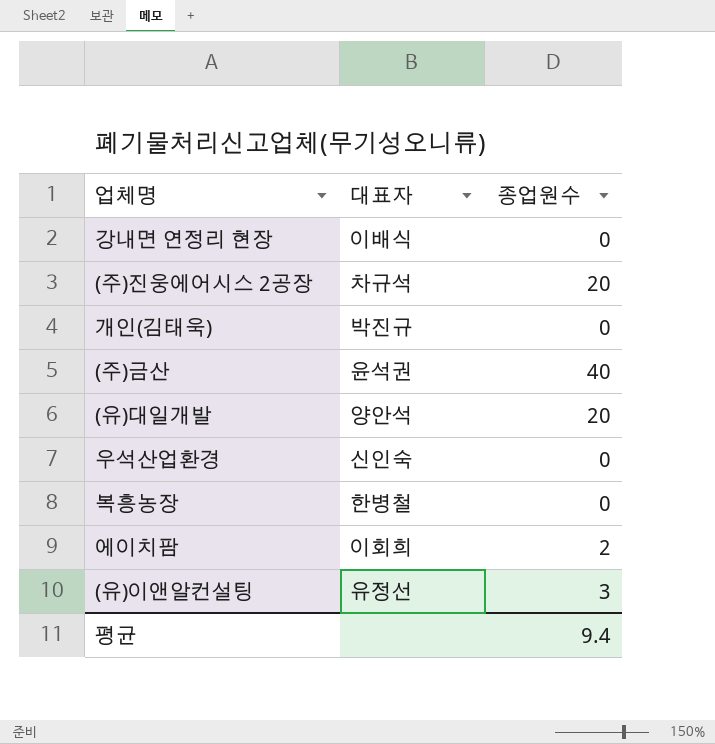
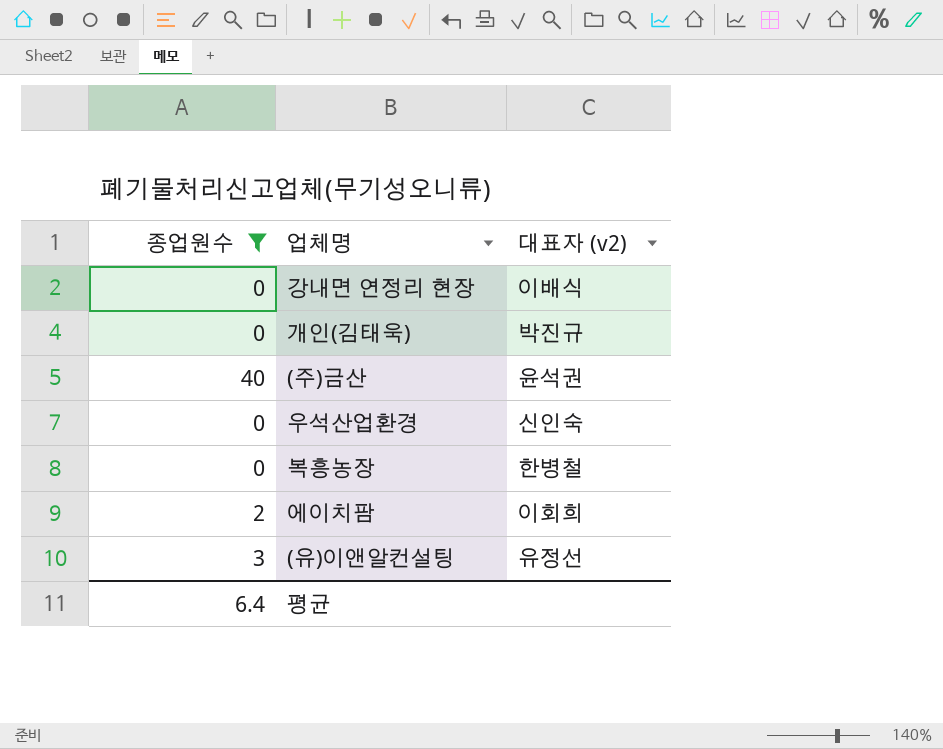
filter: none -> 종업원수 != 20
column 종업원수 | position: 3 -> 1
column name: 대표자 -> 대표자 (v2)
평균 | 종업원수: 9.4 -> 6.4

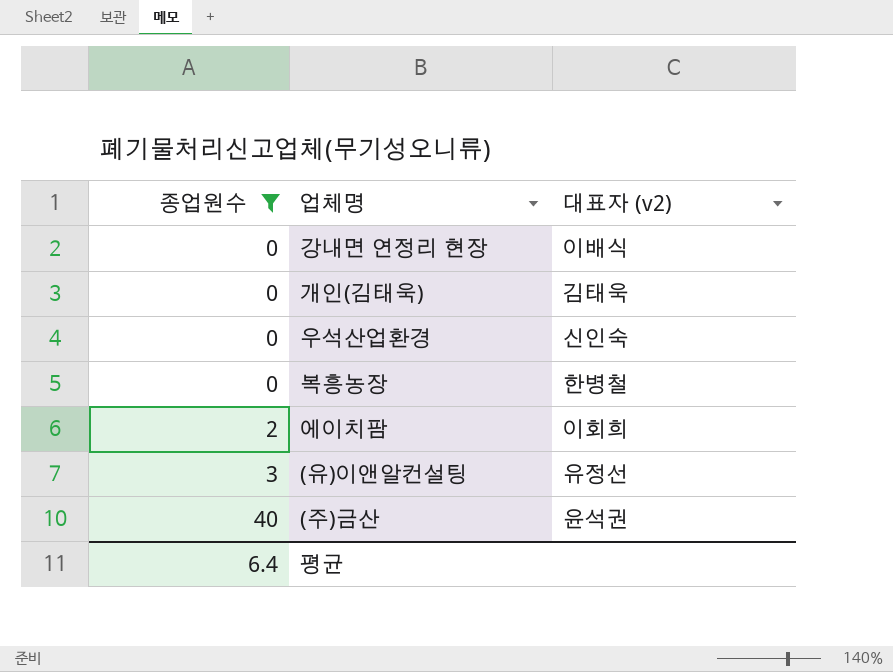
row order: none -> 종업원수 ascending
개인(김태욱) | 대표자 (v2): 박진규 -> 김태욱

